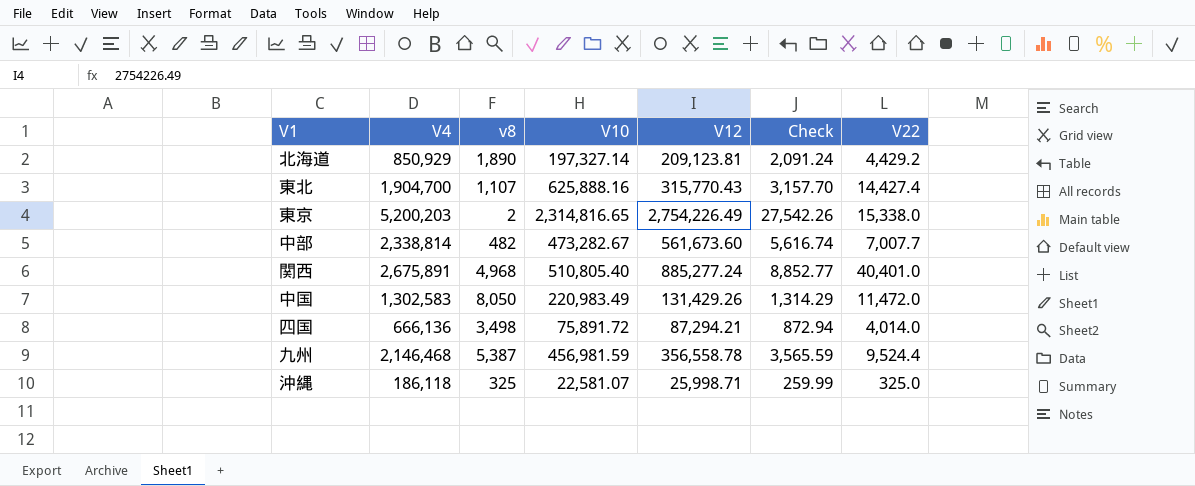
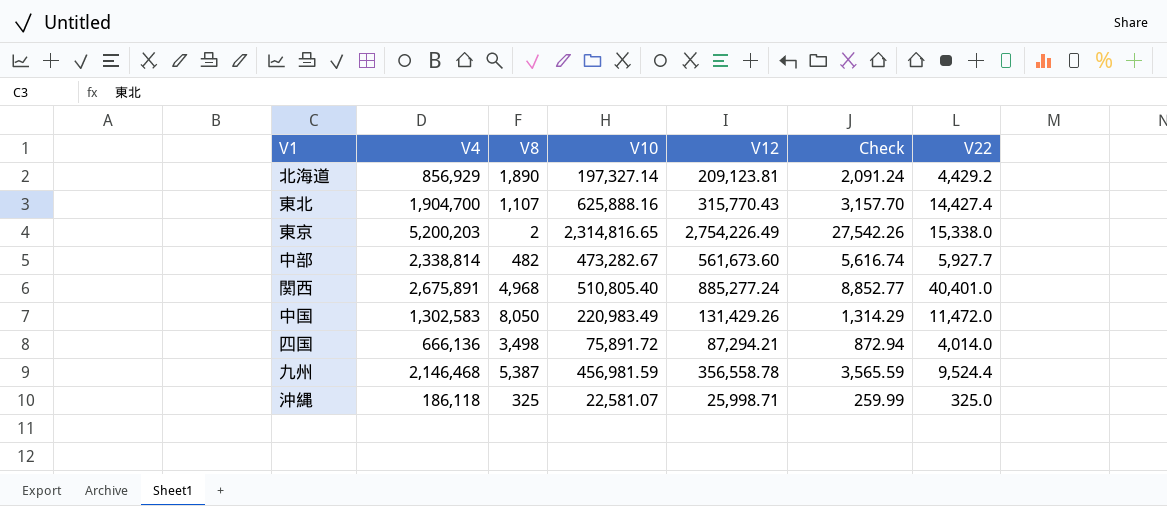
column name: v8 -> V8
北海道 | V4: 850,929 -> 856,929
中部 | V22: 7,007.7 -> 5,927.7

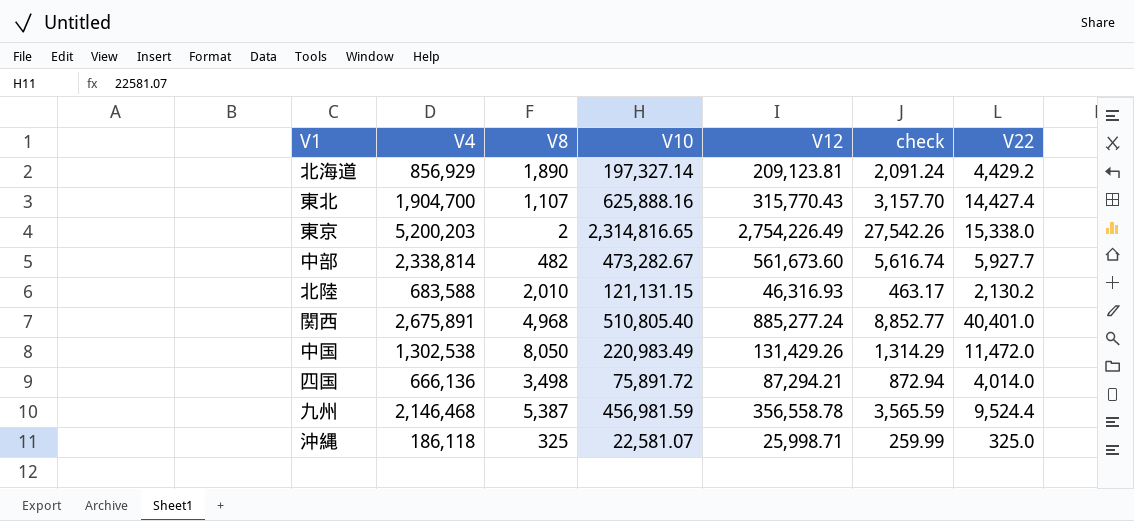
column name: Check -> check
row 北陸: none -> 683,588 | 2,010 | 121,131.15 | 46,316.93 | 463.17 | 2,130.2
中国 | V4: 1,302,583 -> 1,302,538

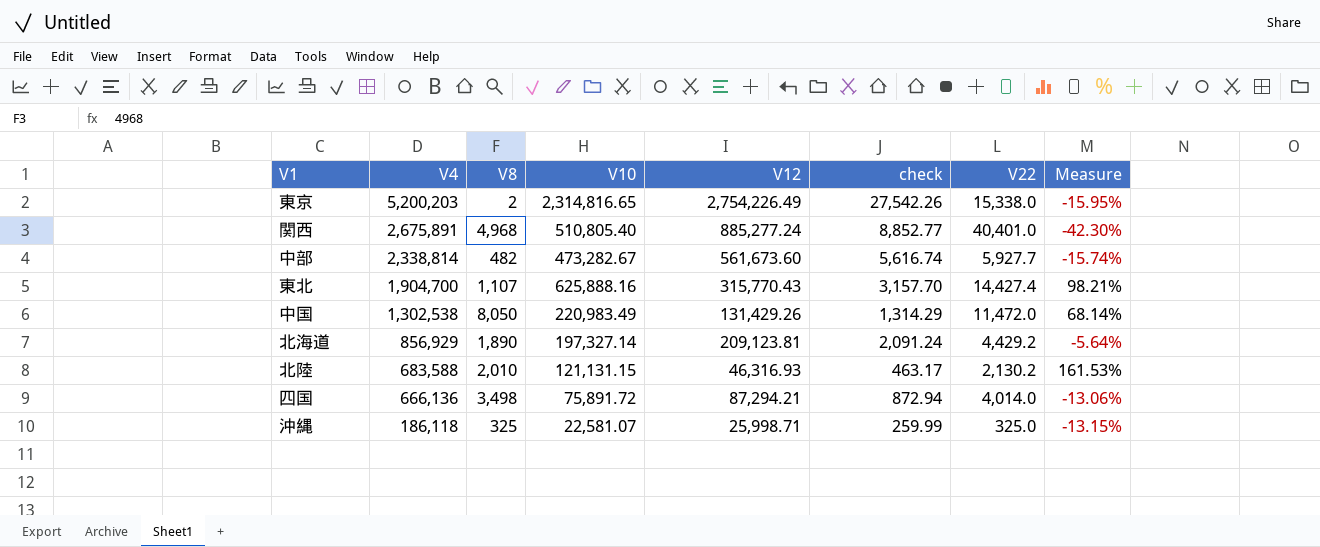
row order: none -> V4 descending
column Measure | formula: none -> ([V10] - [V12]) / [V12]
row 九州: 2,146,468 | 5,387 | 456,981.59 | 356,558.78 | 3,565.59 | 9,524.4 -> none

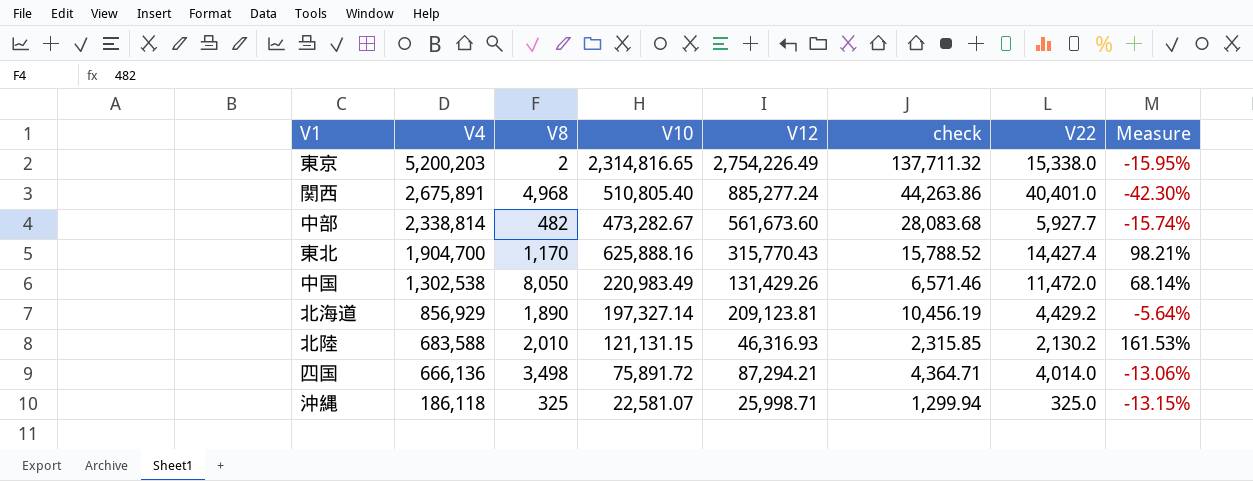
column check | formula: [V12] * 0.01 -> [V12] * 0.05
東北 | V8: 1,107 -> 1,170

